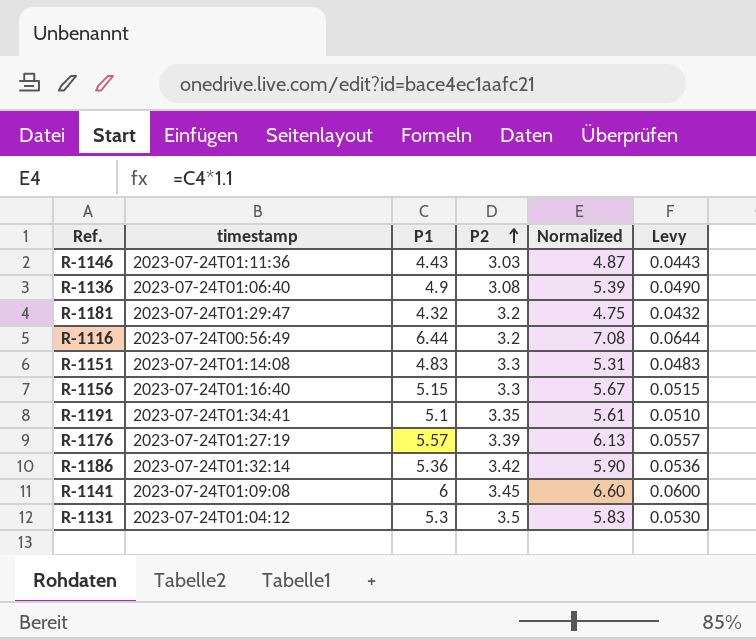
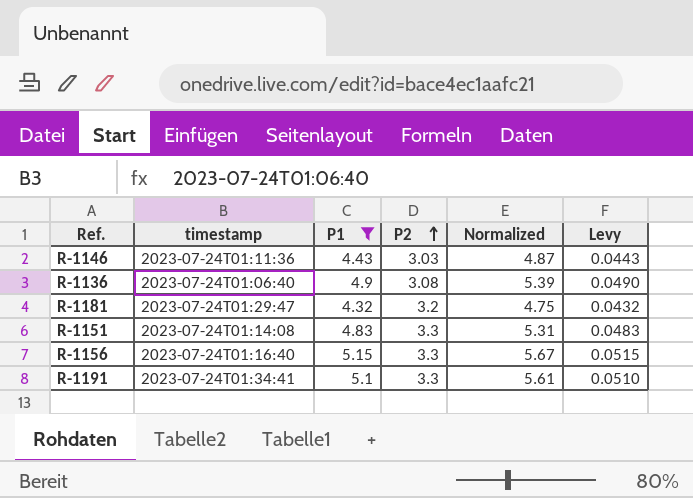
filter: none -> P1 <= 5.15
R-1191 | P2: 3.35 -> 3.3

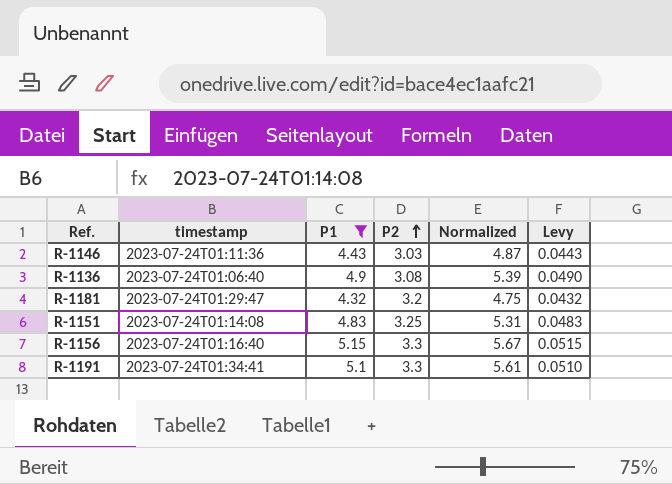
R-1151 | P2: 3.3 -> 3.25

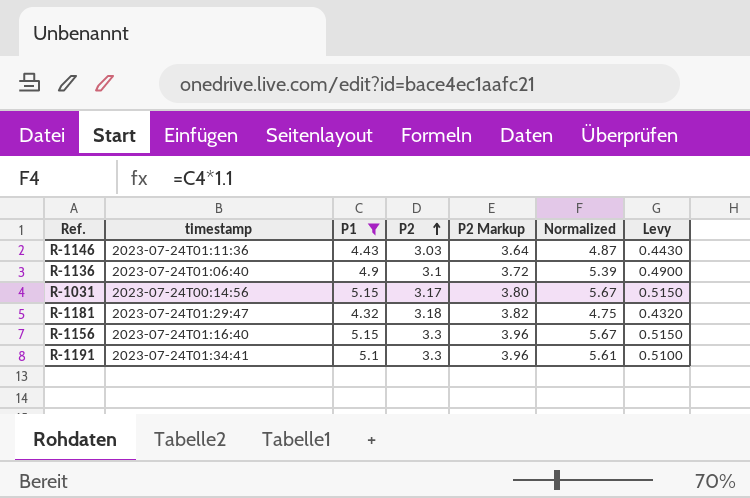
column P2 Markup | formula: none -> [P2] * 1.2
column Levy | formula: [P1] * 0.01 -> [P1] * 0.1
row R-1151: 2023-07-24T01:14:08 | 4.83 | 3.25 | 5.31 | 0.0483 -> none
R-1136 | P2: 3.08 -> 3.1
row R-1031: none -> 2023-07-24T00:14:56 | 5.15 | 3.17 | 3.80 | 5.67 | 0.5150
R-1181 | P2: 3.2 -> 3.18

